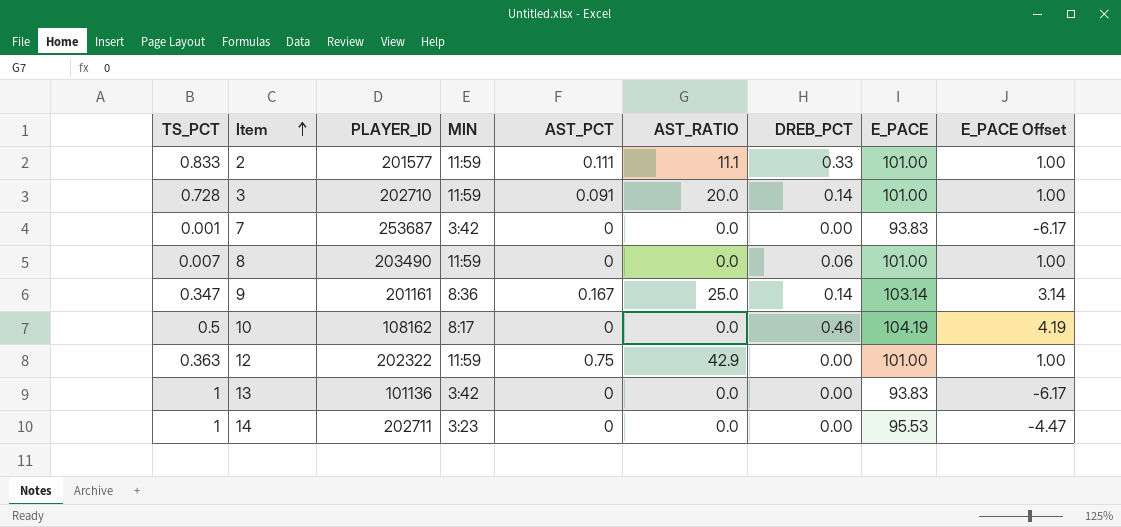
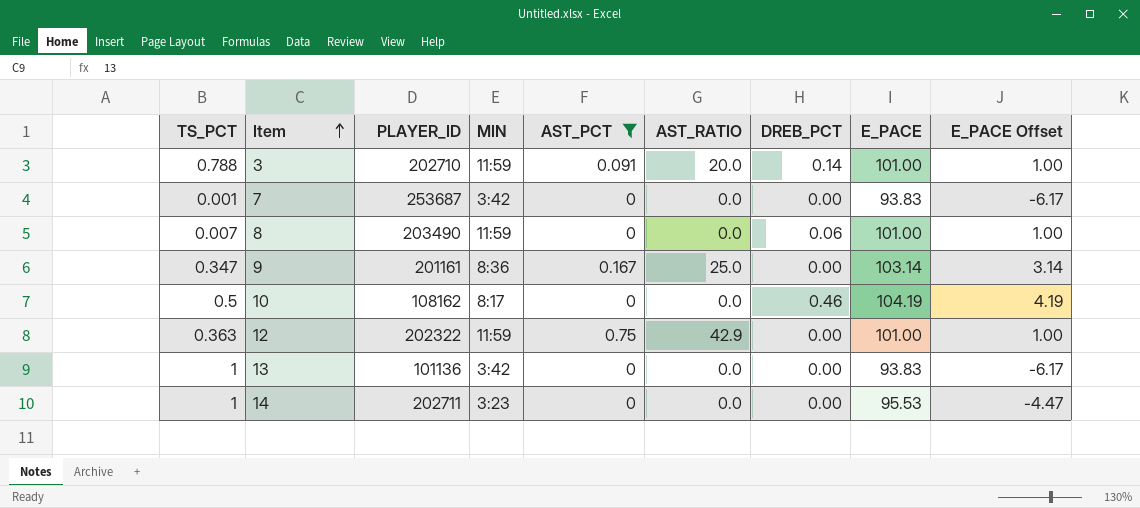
filter: none -> AST_PCT != 0.111
3 | TS_PCT: 0.728 -> 0.788
9 | DREB_PCT: 0.14 -> 0.00

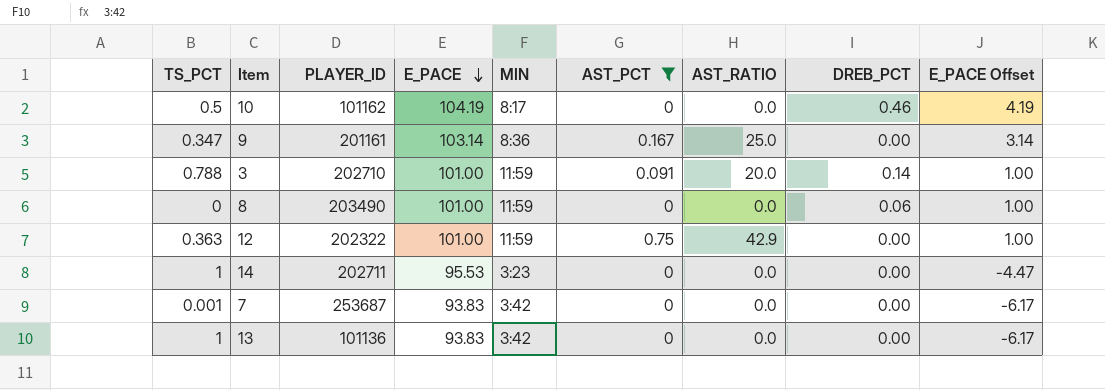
row order: Item ascending -> E_PACE descending
column E_PACE | position: 8 -> 4
10 | PLAYER_ID: 108162 -> 101162
8 | TS_PCT: 0.007 -> 0

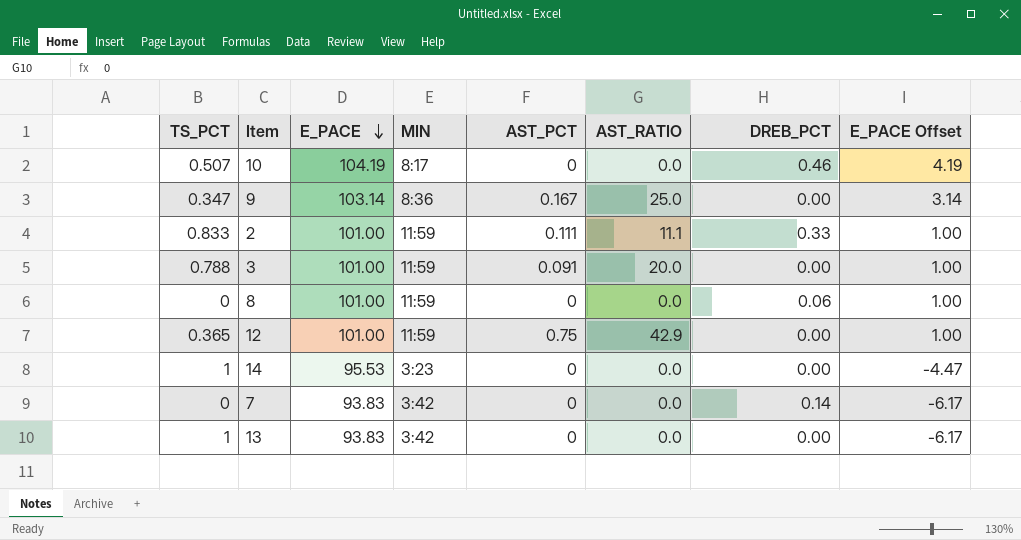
filter: AST_PCT != 0.111 -> none
column PLAYER_ID | position: 3 -> none
10 | TS_PCT: 0.5 -> 0.507
3 | DREB_PCT: 0.14 -> 0.00
12 | TS_PCT: 0.363 -> 0.365
7 | TS_PCT: 0.001 -> 0
7 | DREB_PCT: 0.00 -> 0.14

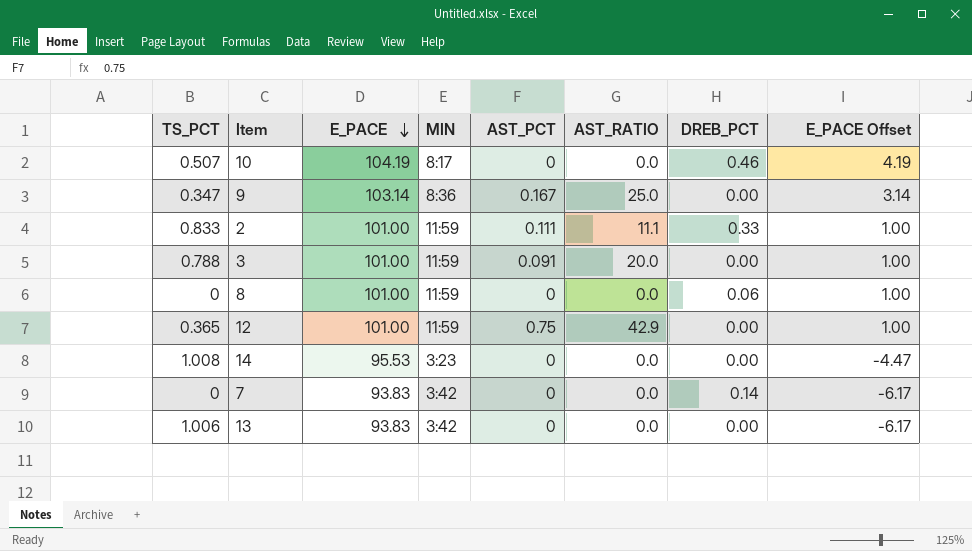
14 | TS_PCT: 1 -> 1.008
13 | TS_PCT: 1 -> 1.006

